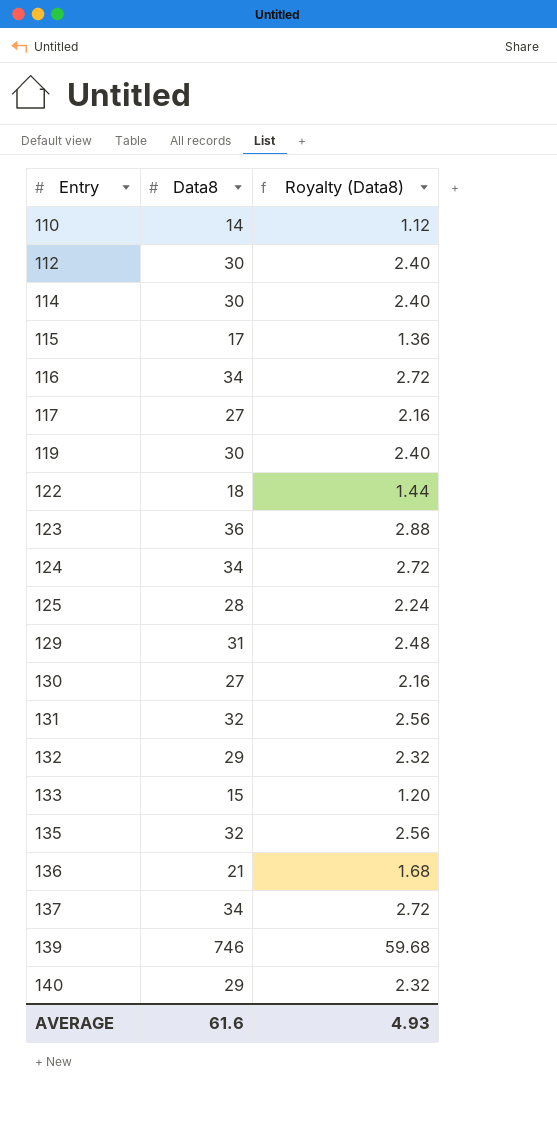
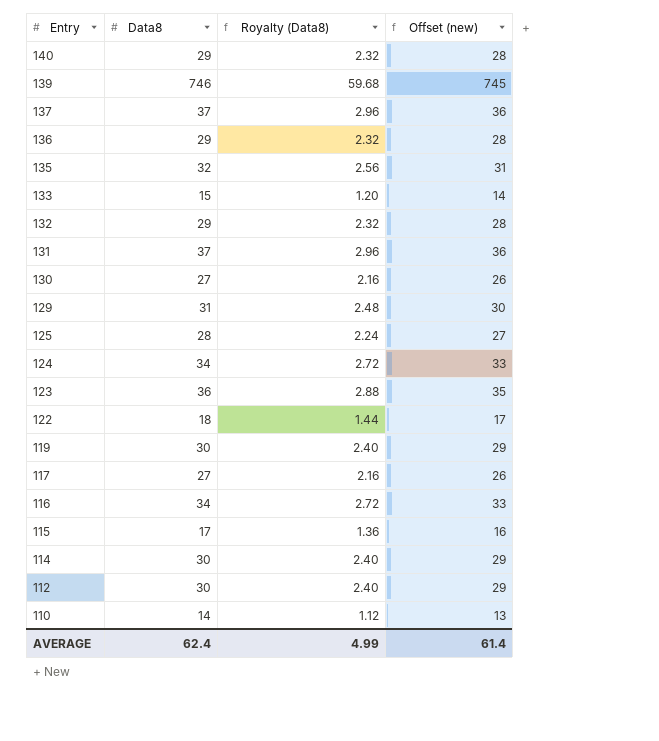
row order: Entry ascending -> Entry descending
column Offset (new) | formula: none -> [Data8] - 1
137 | Data8: 34 -> 37
137 | Royalty (Data8): 2.72 -> 2.96
136 | Data8: 21 -> 29
136 | Royalty (Data8): 1.68 -> 2.32
131 | Data8: 32 -> 37
131 | Royalty (Data8): 2.56 -> 2.96
AVERAGE | Data8: 61.6 -> 62.4
AVERAGE | Royalty (Data8): 4.93 -> 4.99

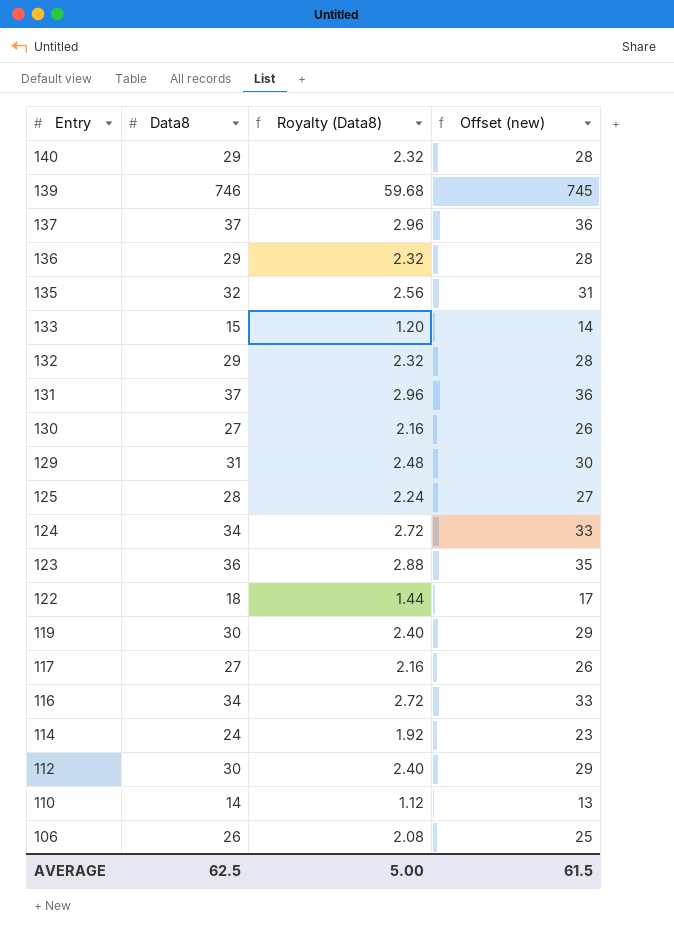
row 115: 17 | 1.36 | 16 -> none
114 | Data8: 30 -> 24
114 | Royalty (Data8): 2.40 -> 1.92
114 | Offset (new): 29 -> 23
row 106: none -> 26 | 2.08 | 25
AVERAGE | Data8: 62.4 -> 62.5
AVERAGE | Royalty (Data8): 4.99 -> 5.00
AVERAGE | Offset (new): 61.4 -> 61.5

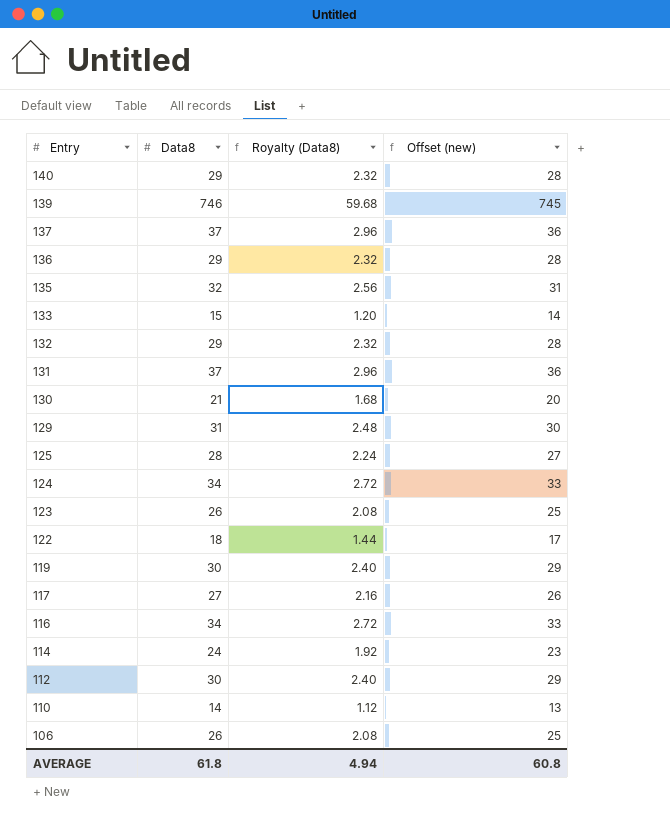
130 | Data8: 27 -> 21
130 | Royalty (Data8): 2.16 -> 1.68
130 | Offset (new): 26 -> 20
123 | Data8: 36 -> 26
123 | Royalty (Data8): 2.88 -> 2.08
123 | Offset (new): 35 -> 25
AVERAGE | Data8: 62.5 -> 61.8
AVERAGE | Royalty (Data8): 5.00 -> 4.94
AVERAGE | Offset (new): 61.5 -> 60.8

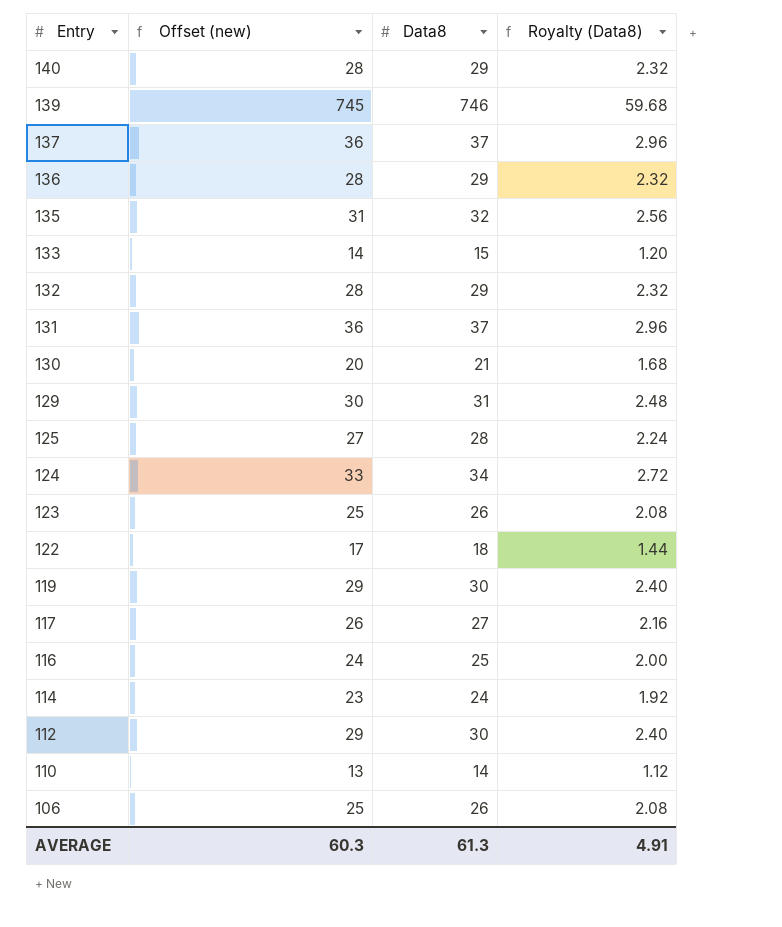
column Offset (new) | position: 4 -> 2
116 | Offset (new): 33 -> 24
116 | Data8: 34 -> 25
116 | Royalty (Data8): 2.72 -> 2.00
AVERAGE | Offset (new): 60.8 -> 60.3
AVERAGE | Data8: 61.8 -> 61.3
AVERAGE | Royalty (Data8): 4.94 -> 4.91

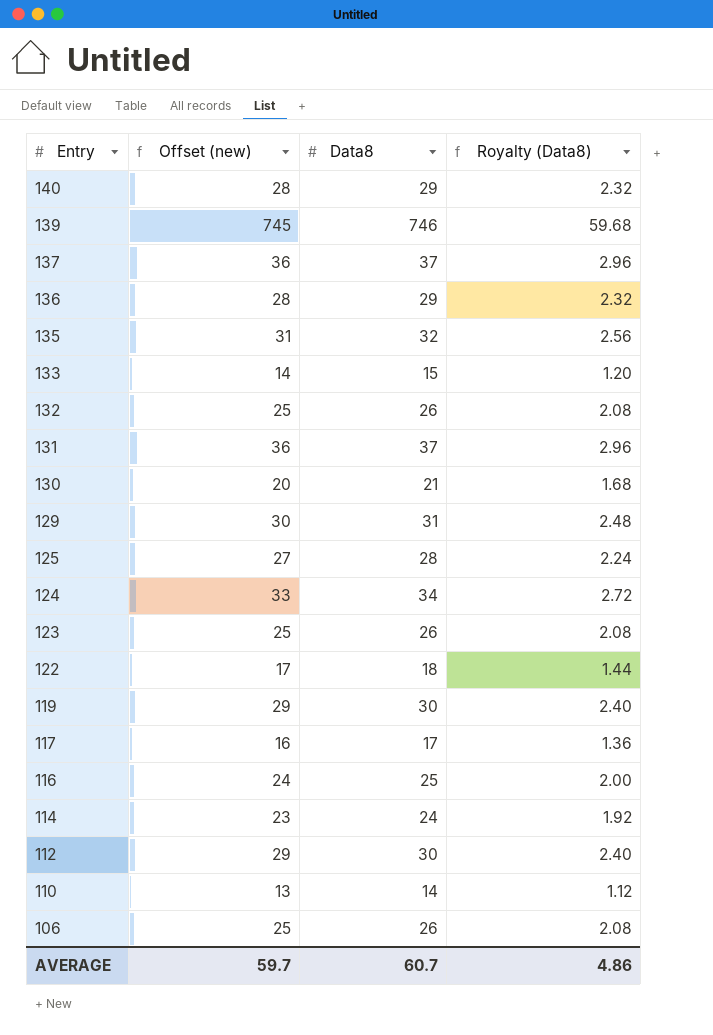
132 | Offset (new): 28 -> 25
132 | Data8: 29 -> 26
132 | Royalty (Data8): 2.32 -> 2.08
117 | Offset (new): 26 -> 16
117 | Data8: 27 -> 17
117 | Royalty (Data8): 2.16 -> 1.36
AVERAGE | Offset (new): 60.3 -> 59.7
AVERAGE | Data8: 61.3 -> 60.7
AVERAGE | Royalty (Data8): 4.91 -> 4.86

